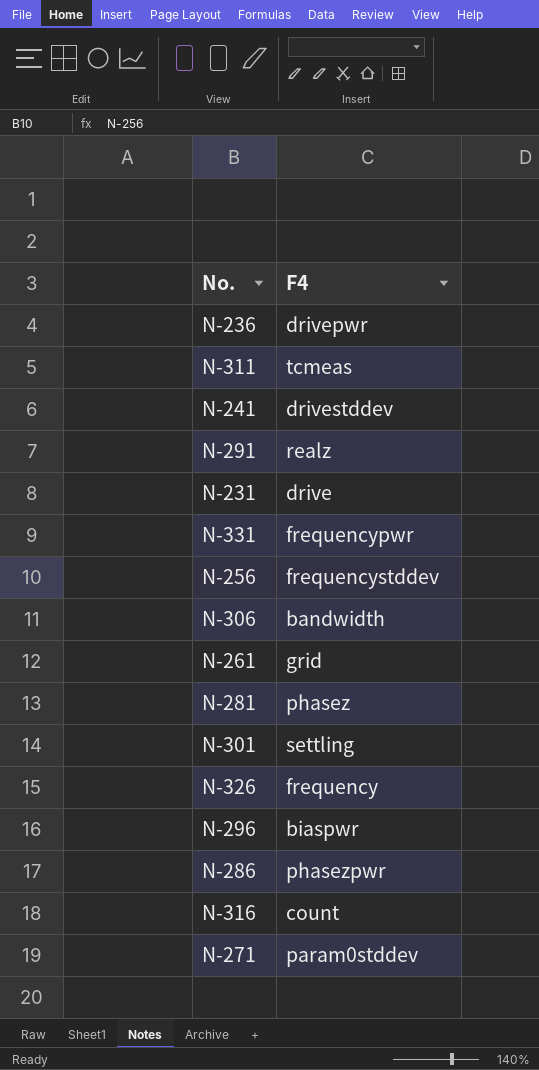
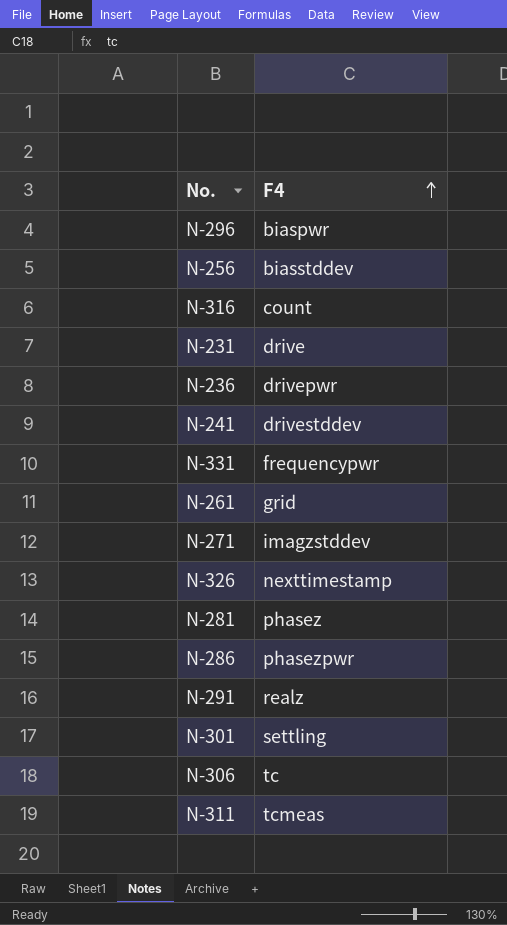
row order: none -> F4 ascending
N-256 | F4: frequencystddev -> biasstddev
N-271 | F4: param0stddev -> imagzstddev
N-326 | F4: frequency -> nexttimestamp
N-306 | F4: bandwidth -> tc

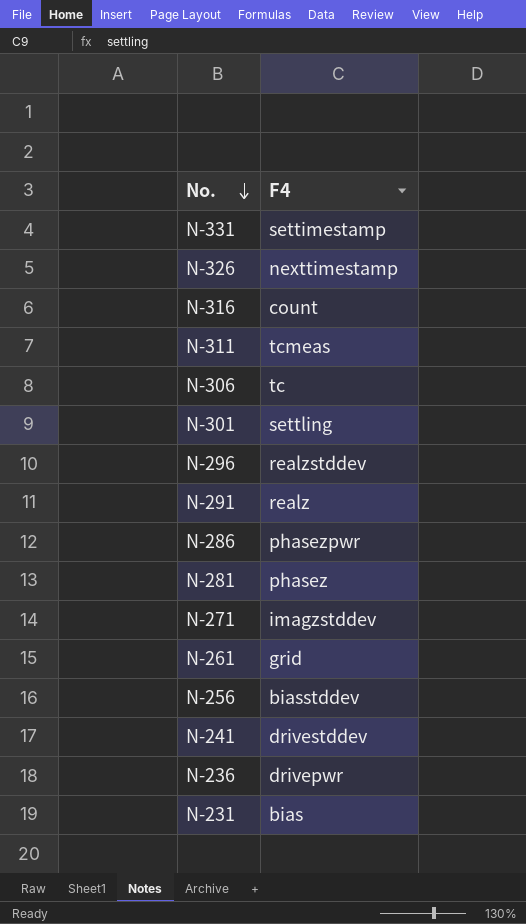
row order: F4 ascending -> No. descending
N-331 | F4: frequencypwr -> settimestamp
N-296 | F4: biaspwr -> realzstddev
N-231 | F4: drive -> bias

